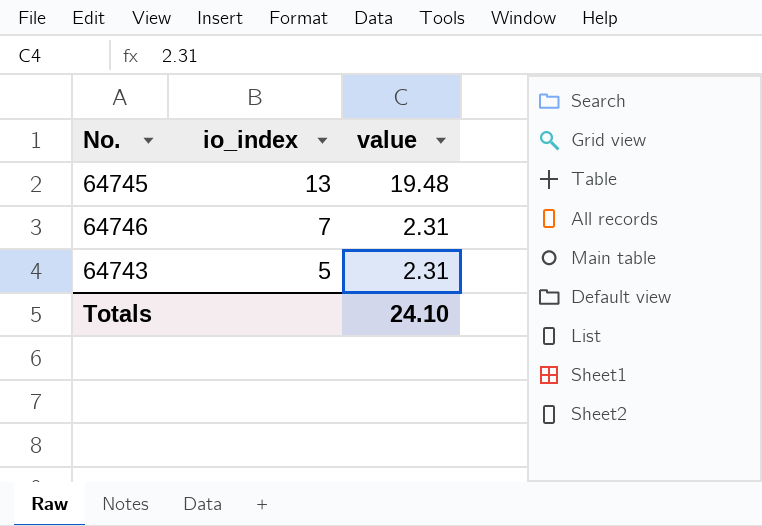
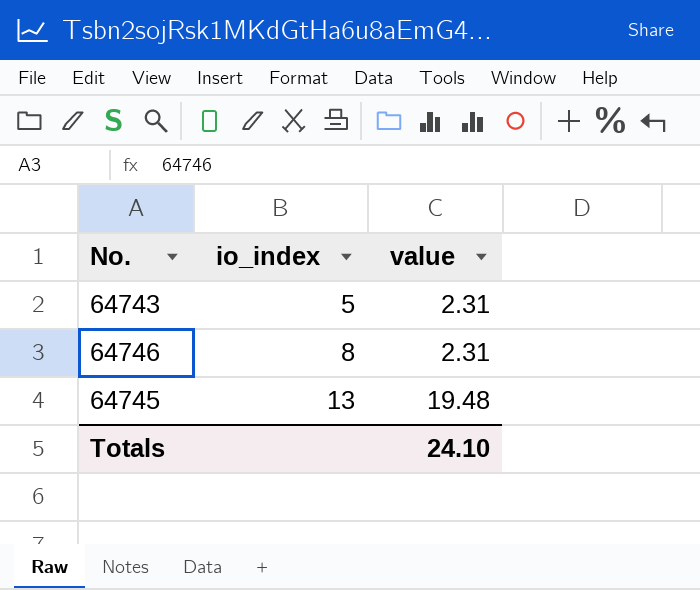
row order: io_index descending -> io_index ascending
64746 | io_index: 7 -> 8

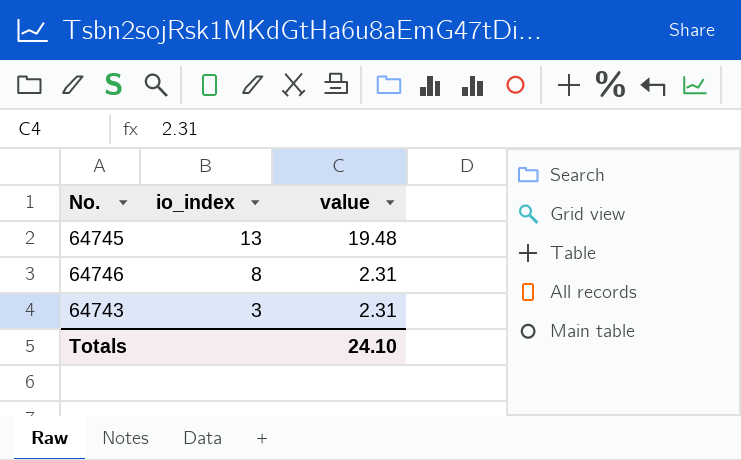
row order: io_index ascending -> io_index descending
64743 | io_index: 5 -> 3

